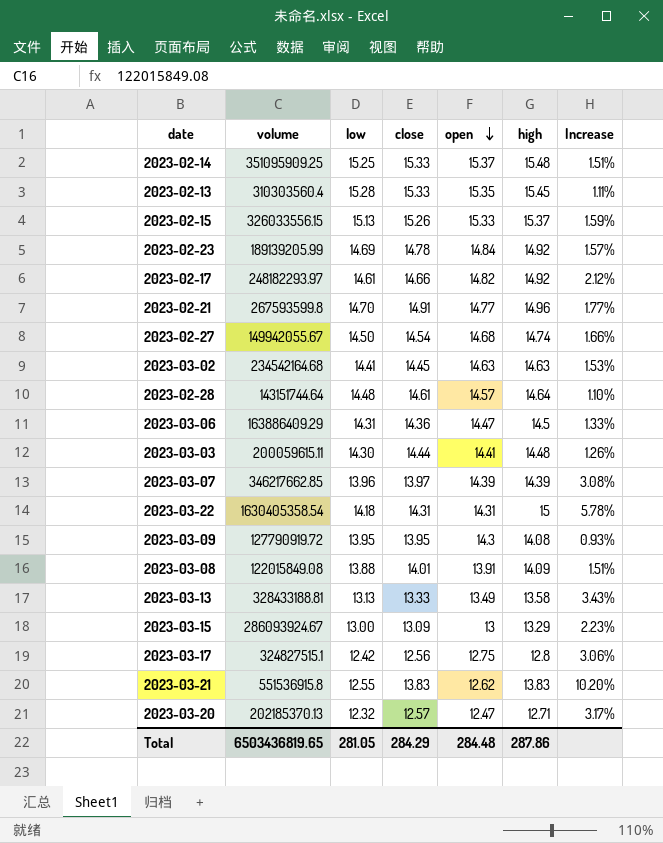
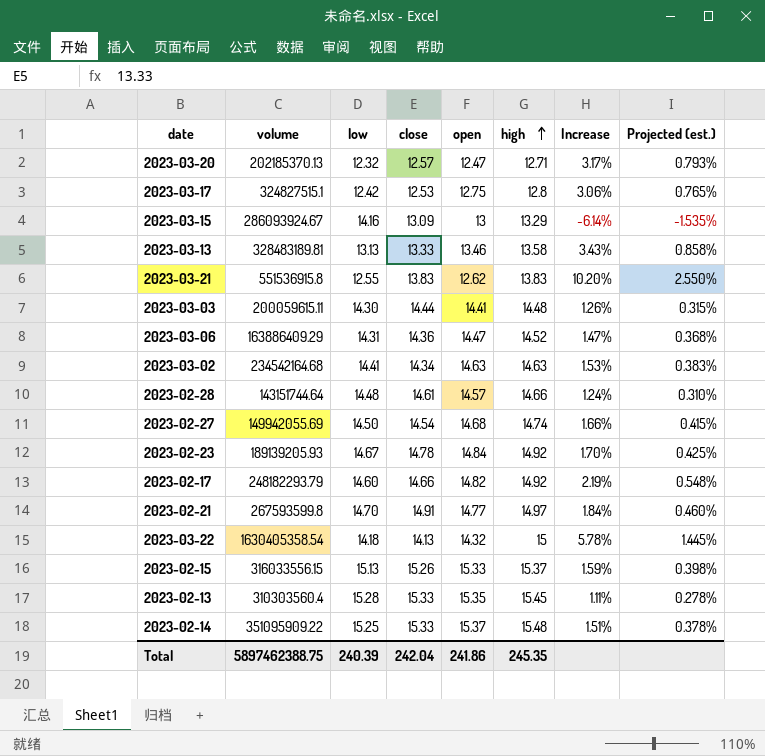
row order: open descending -> high ascending
column Projected (est.) | formula: none -> [Increase] * 0.25
row 2023-03-07: 346217662.85 | 13.96 | 13.97 | 14.39 | 14.39 | 3.08% -> none
row 2023-03-09: 127790919.72 | 13.95 | 13.95 | 14.3 | 14.08 | 0.93% -> none
row 2023-03-08: 122015849.08 | 13.88 | 14.01 | 13.91 | 14.09 | 1.51% -> none
2023-03-17 | close: 12.56 -> 12.53
2023-03-15 | low: 13.00 -> 14.16
2023-03-15 | Increase: 2.23% -> -6.14%
2023-03-13 | volume: 328433188.81 -> 328483189.81
2023-03-13 | open: 13.49 -> 13.46
2023-03-06 | high: 14.5 -> 14.52
2023-03-06 | Increase: 1.33% -> 1.47%
2023-03-02 | close: 14.45 -> 14.34
2023-02-28 | high: 14.64 -> 14.66
2023-02-28 | Increase: 1.10% -> 1.24%
2023-02-27 | volume: 149942055.67 -> 149942055.69
2023-02-23 | volume: 189139205.99 -> 189139205.93
2023-02-23 | low: 14.69 -> 14.67
2023-02-23 | Increase: 1.57% -> 1.70%
2023-02-17 | volume: 248182293.97 -> 248182293.79
2023-02-17 | low: 14.61 -> 14.60
2023-02-17 | Increase: 2.12% -> 2.19%
2023-02-21 | high: 14.96 -> 14.97
2023-02-21 | Increase: 1.77% -> 1.84%
2023-03-22 | close: 14.31 -> 14.13
2023-03-22 | open: 14.31 -> 14.32
2023-02-15 | volume: 326033556.15 -> 316033556.15
2023-02-14 | volume: 351095909.25 -> 351095909.22
Total | volume: 6503436819.65 -> 5897462388.75
Total | low: 281.05 -> 240.39
Total | close: 284.29 -> 242.04
Total | open: 284.48 -> 241.86
Total | high: 287.86 -> 245.35

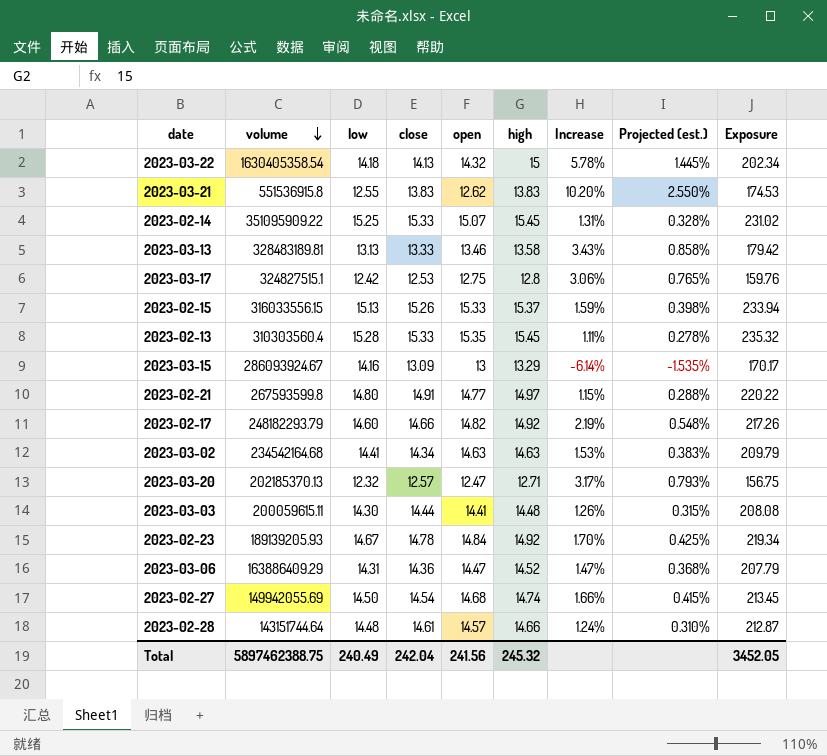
row order: high ascending -> volume descending
column Exposure | formula: none -> [close] * [open]
2023-02-14 | open: 15.37 -> 15.07
2023-02-14 | high: 15.48 -> 15.45
2023-02-14 | Increase: 1.51% -> 1.31%
2023-02-14 | Projected (est.): 0.378% -> 0.328%
2023-02-21 | low: 14.70 -> 14.80
2023-02-21 | Increase: 1.84% -> 1.15%
2023-02-21 | Projected (est.): 0.460% -> 0.288%
Total | low: 240.39 -> 240.49
Total | open: 241.86 -> 241.56
Total | high: 245.35 -> 245.32

